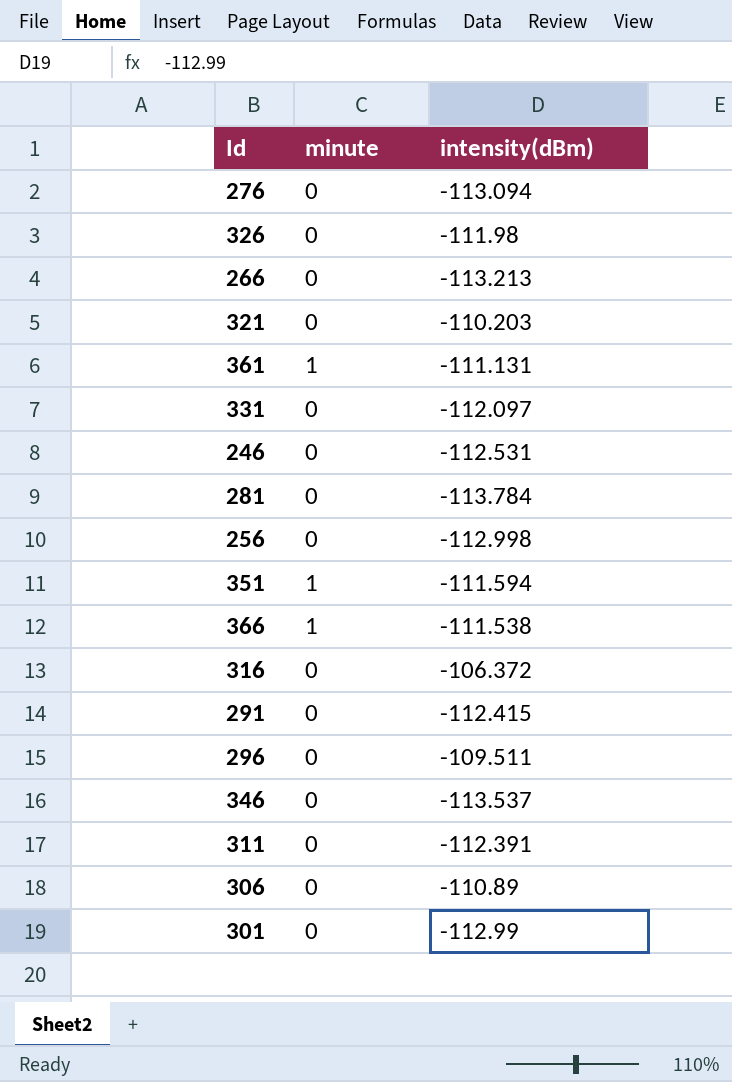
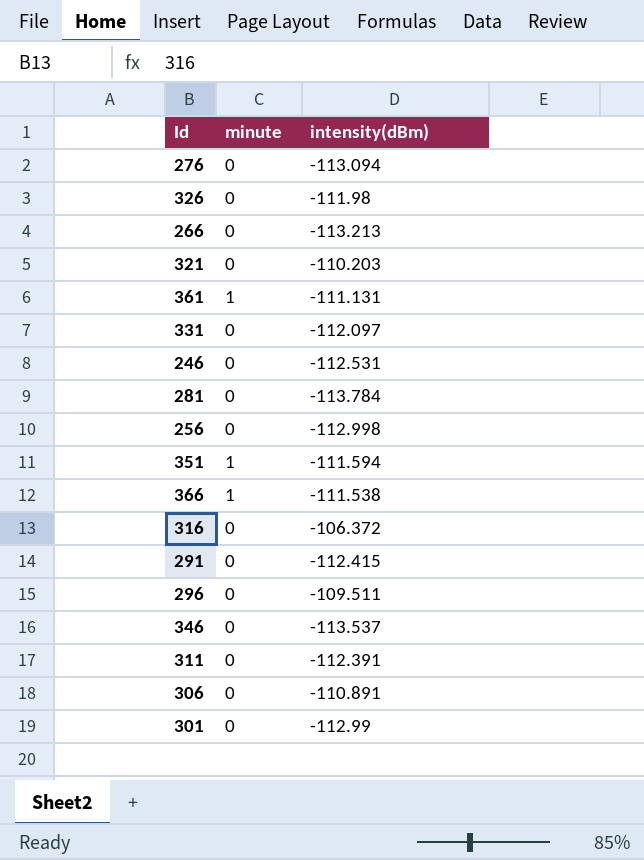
306 | intensity(dBm): -110.89 -> -110.891

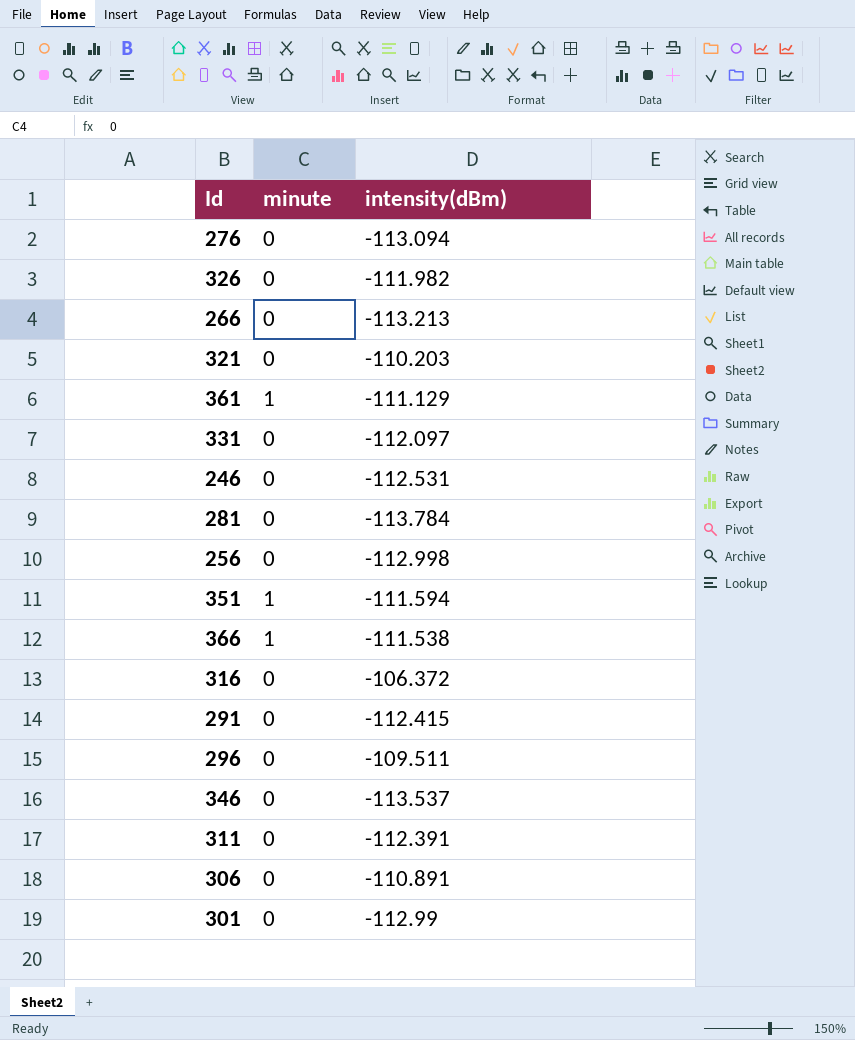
326 | intensity(dBm): -111.98 -> -111.982
361 | intensity(dBm): -111.131 -> -111.129

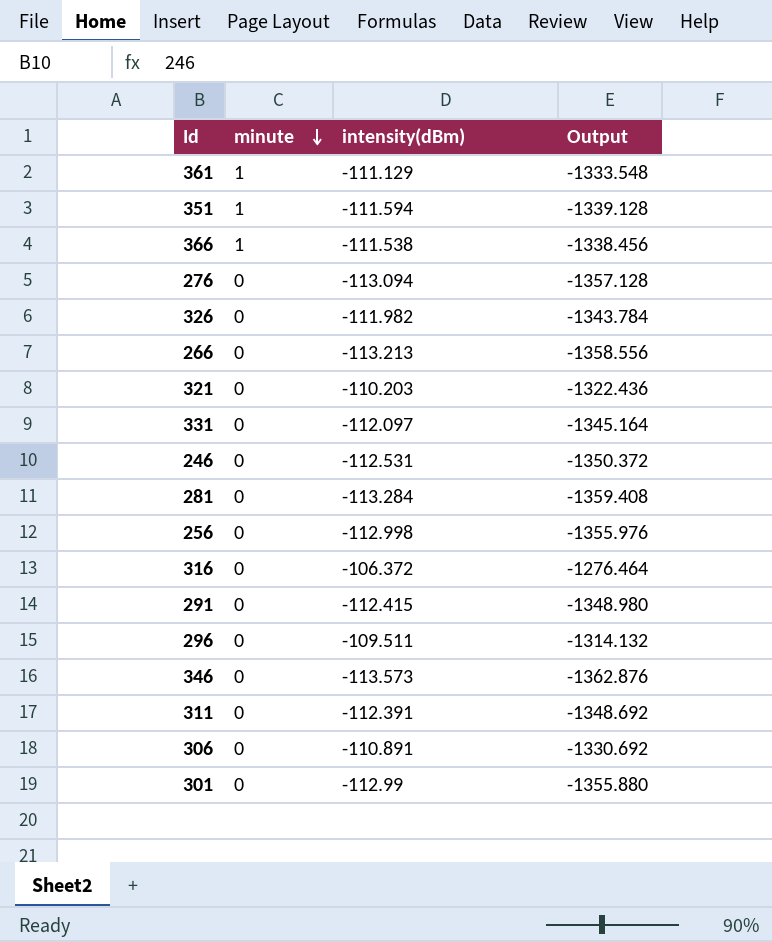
row order: none -> minute descending
column Output | formula: none -> [intensity(dBm)] * 12
281 | intensity(dBm): -113.784 -> -113.284
346 | intensity(dBm): -113.537 -> -113.573

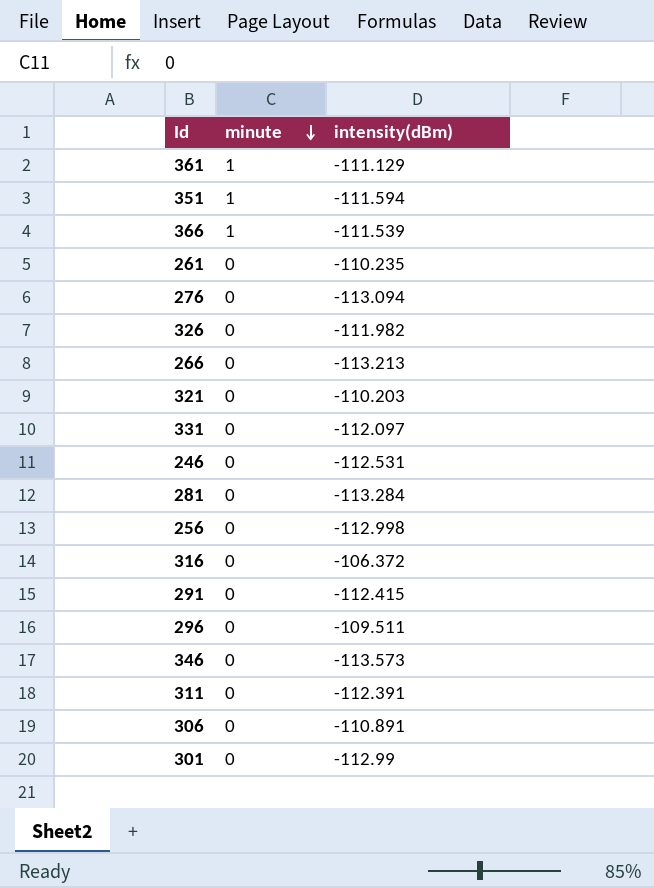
column Output | formula: [intensity(dBm)] * 12 -> none
366 | intensity(dBm): -111.538 -> -111.539
row 261: none -> 0 | -110.235

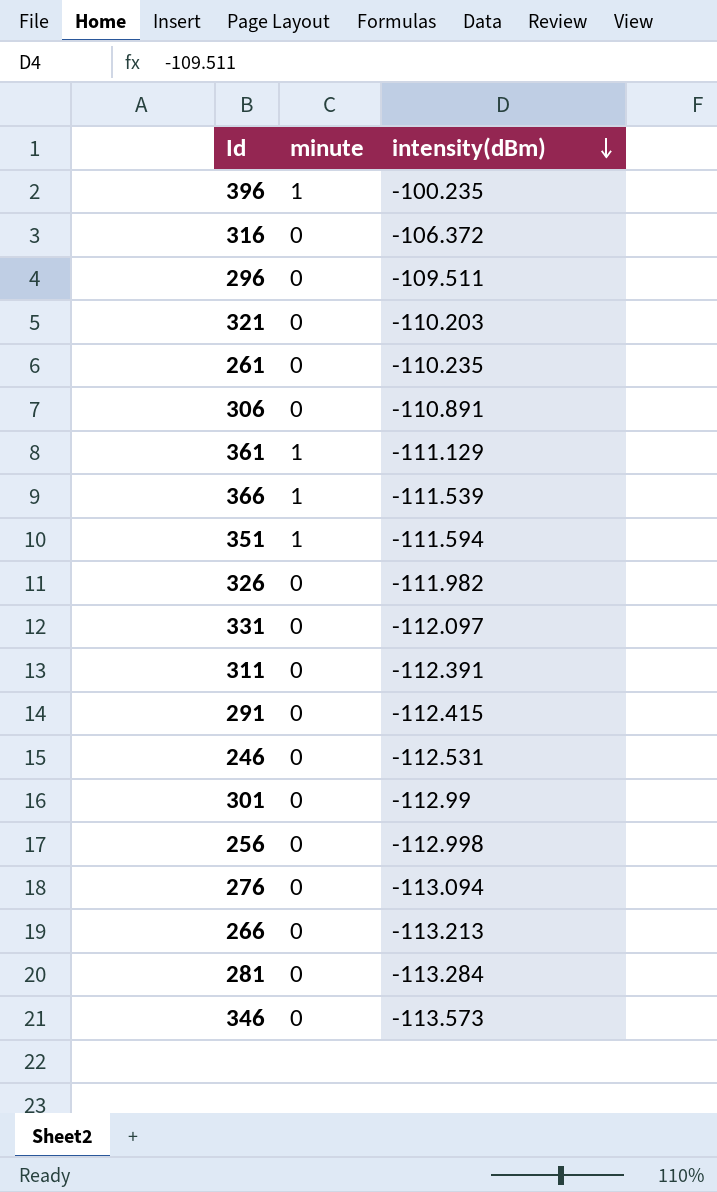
row order: minute descending -> intensity(dBm) descending
row 396: none -> 1 | -100.235

